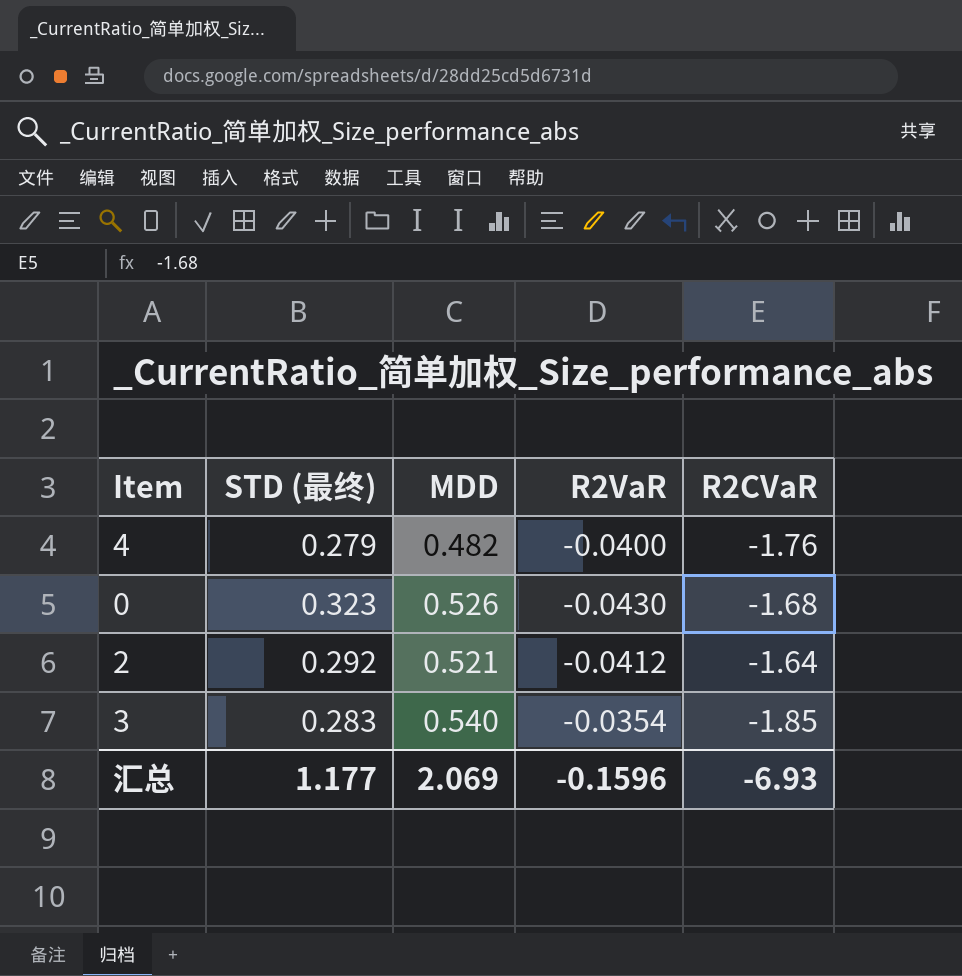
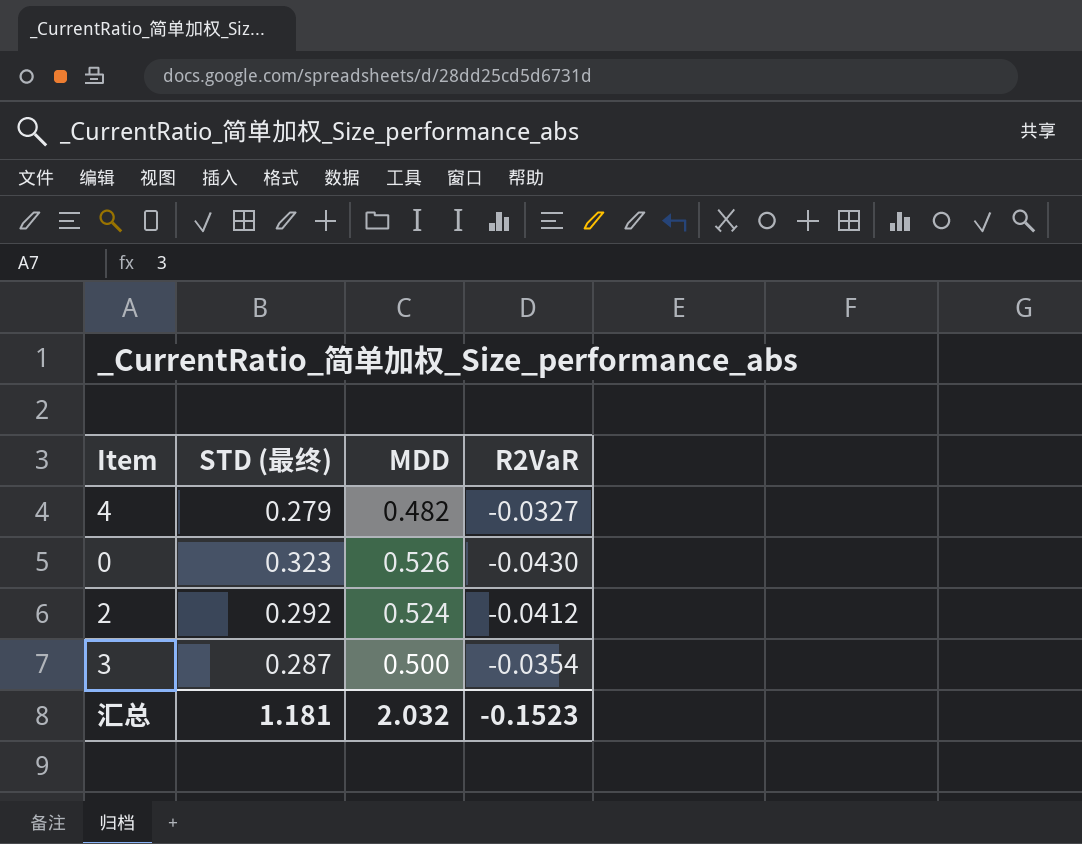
column R2CVaR | position: 5 -> none
4 | R2VaR: -0.0400 -> -0.0327
2 | MDD: 0.521 -> 0.524
3 | STD (最终): 0.283 -> 0.287
3 | MDD: 0.540 -> 0.500
汇总 | STD (最终): 1.177 -> 1.181
汇总 | MDD: 2.069 -> 2.032
汇总 | R2VaR: -0.1596 -> -0.1523

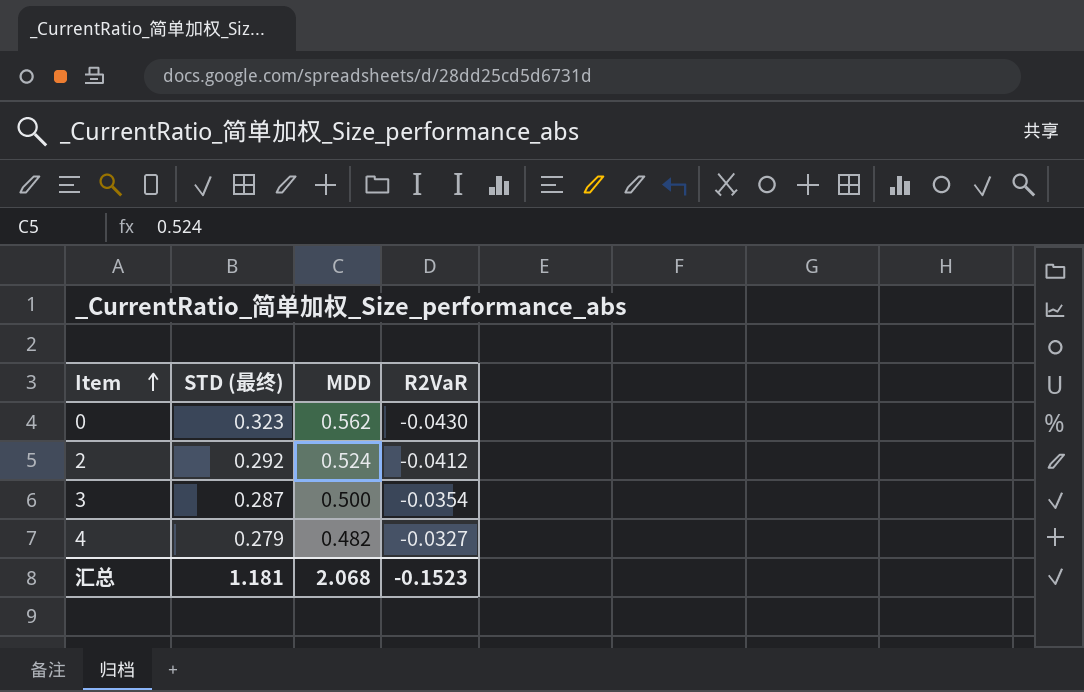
row order: none -> Item ascending
0 | MDD: 0.526 -> 0.562
汇总 | MDD: 2.032 -> 2.068

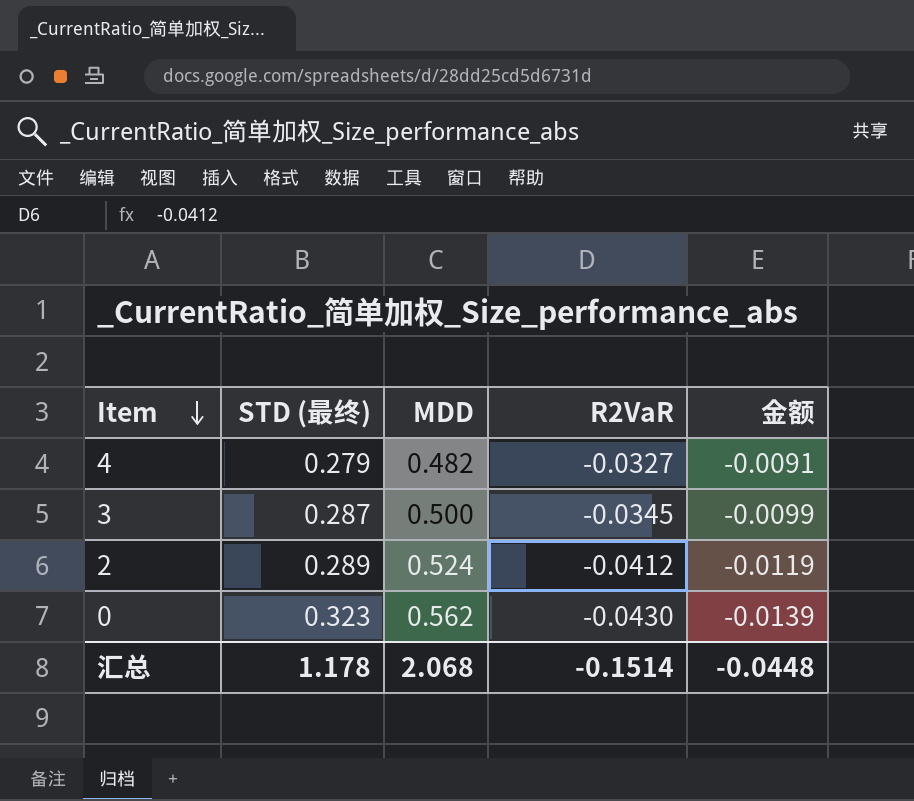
row order: Item ascending -> Item descending
column 金额 | formula: none -> [STD (最终)] * [R2VaR]
3 | R2VaR: -0.0354 -> -0.0345
2 | STD (最终): 0.292 -> 0.289
汇总 | STD (最终): 1.181 -> 1.178
汇总 | R2VaR: -0.1523 -> -0.1514

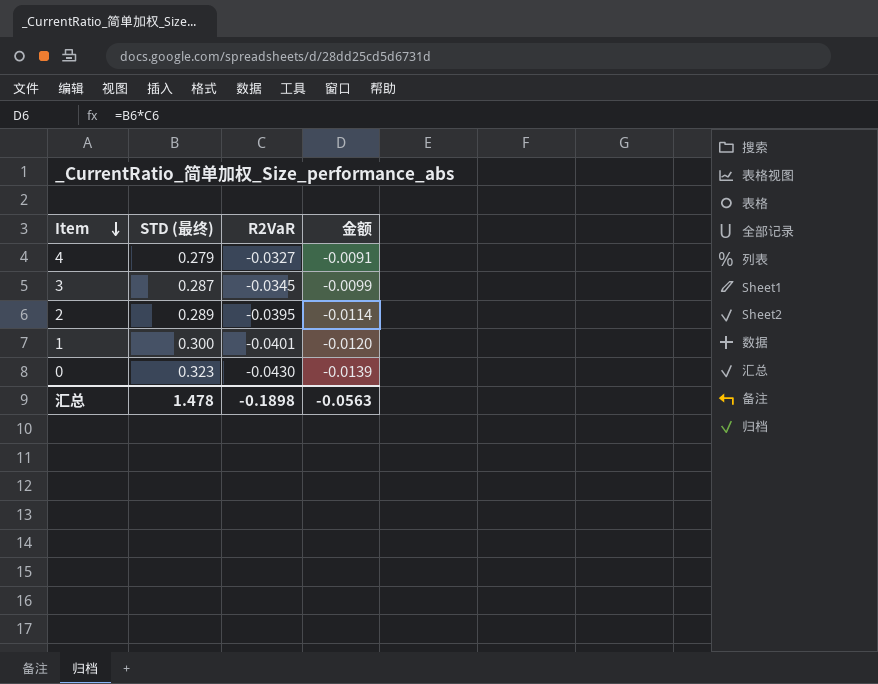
column MDD | position: 3 -> none
2 | R2VaR: -0.0412 -> -0.0395
2 | 金额: -0.0119 -> -0.0114
row 1: none -> 0.300 | -0.0401 | -0.0120
汇总 | STD (最终): 1.178 -> 1.478
汇总 | R2VaR: -0.1514 -> -0.1898
汇总 | 金额: -0.0448 -> -0.0563

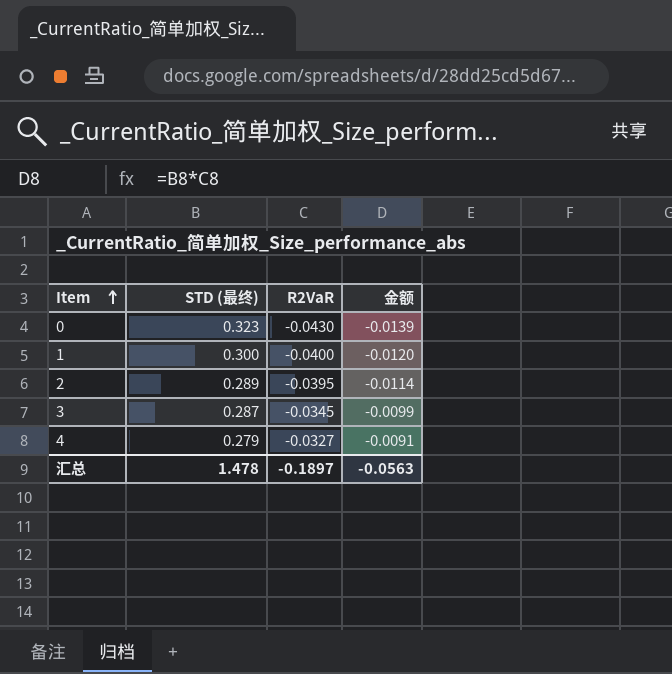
row order: Item descending -> Item ascending
1 | R2VaR: -0.0401 -> -0.0400
汇总 | R2VaR: -0.1898 -> -0.1897

